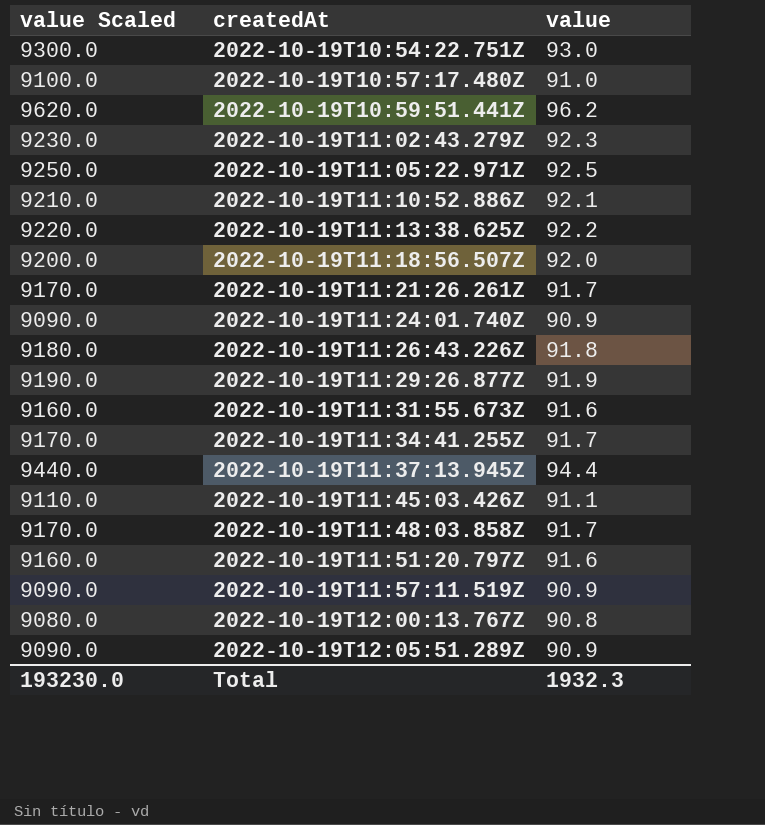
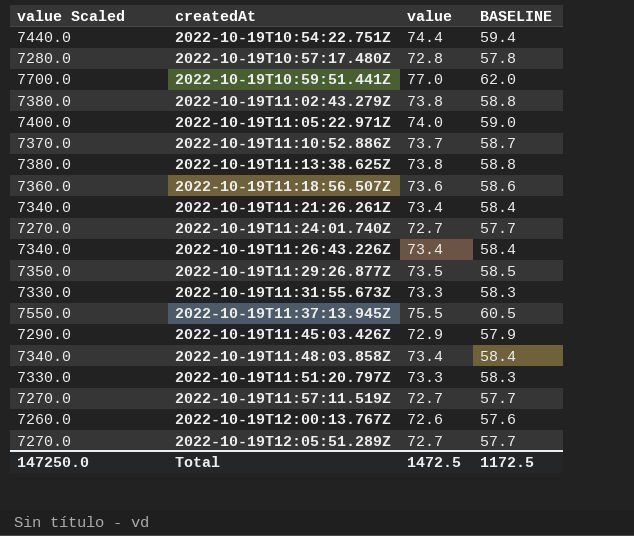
column BASELINE | formula: none -> [value] - 15
row 2022-10-19T11:34:41.255Z: 9170.0 | 91.7 -> none
2022-10-19T10:54:22.751Z | value Scaled: 9300.0 -> 7440.0
2022-10-19T10:54:22.751Z | value: 93.0 -> 74.4
2022-10-19T10:57:17.480Z | value Scaled: 9100.0 -> 7280.0
2022-10-19T10:57:17.480Z | value: 91.0 -> 72.8
2022-10-19T10:59:51.441Z | value Scaled: 9620.0 -> 7700.0
2022-10-19T10:59:51.441Z | value: 96.2 -> 77.0
2022-10-19T11:02:43.279Z | value Scaled: 9230.0 -> 7380.0
2022-10-19T11:02:43.279Z | value: 92.3 -> 73.8
2022-10-19T11:05:22.971Z | value Scaled: 9250.0 -> 7400.0
2022-10-19T11:05:22.971Z | value: 92.5 -> 74.0
2022-10-19T11:10:52.886Z | value Scaled: 9210.0 -> 7370.0
2022-10-19T11:10:52.886Z | value: 92.1 -> 73.7
2022-10-19T11:13:38.625Z | value Scaled: 9220.0 -> 7380.0
2022-10-19T11:13:38.625Z | value: 92.2 -> 73.8
2022-10-19T11:18:56.507Z | value Scaled: 9200.0 -> 7360.0
2022-10-19T11:18:56.507Z | value: 92.0 -> 73.6
2022-10-19T11:21:26.261Z | value Scaled: 9170.0 -> 7340.0
2022-10-19T11:21:26.261Z | value: 91.7 -> 73.4
2022-10-19T11:24:01.740Z | value Scaled: 9090.0 -> 7270.0
2022-10-19T11:24:01.740Z | value: 90.9 -> 72.7
2022-10-19T11:26:43.226Z | value Scaled: 9180.0 -> 7340.0
2022-10-19T11:26:43.226Z | value: 91.8 -> 73.4
2022-10-19T11:29:26.877Z | value Scaled: 9190.0 -> 7350.0
2022-10-19T11:29:26.877Z | value: 91.9 -> 73.5
2022-10-19T11:31:55.673Z | value Scaled: 9160.0 -> 7330.0
2022-10-19T11:31:55.673Z | value: 91.6 -> 73.3
2022-10-19T11:37:13.945Z | value Scaled: 9440.0 -> 7550.0
2022-10-19T11:37:13.945Z | value: 94.4 -> 75.5
2022-10-19T11:45:03.426Z | value Scaled: 9110.0 -> 7290.0
2022-10-19T11:45:03.426Z | value: 91.1 -> 72.9
2022-10-19T11:48:03.858Z | value Scaled: 9170.0 -> 7340.0
2022-10-19T11:48:03.858Z | value: 91.7 -> 73.4
2022-10-19T11:51:20.797Z | value Scaled: 9160.0 -> 7330.0
2022-10-19T11:51:20.797Z | value: 91.6 -> 73.3
2022-10-19T11:57:11.519Z | value Scaled: 9090.0 -> 7270.0
2022-10-19T11:57:11.519Z | value: 90.9 -> 72.7
2022-10-19T12:00:13.767Z | value Scaled: 9080.0 -> 7260.0
2022-10-19T12:00:13.767Z | value: 90.8 -> 72.6
2022-10-19T12:05:51.289Z | value Scaled: 9090.0 -> 7270.0
2022-10-19T12:05:51.289Z | value: 90.9 -> 72.7
Total | value Scaled: 193230.0 -> 147250.0
Total | value: 1932.3 -> 1472.5

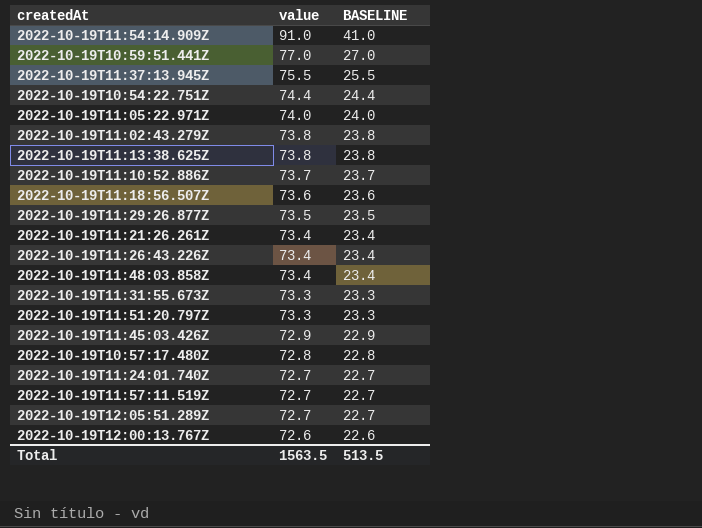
row order: createdAt ascending -> value descending
column value Scaled | formula: [value] * 100 -> none
column BASELINE | formula: [value] - 15 -> [value] - 50
row 2022-10-19T11:54:14.909Z: none -> 91.0 | 41.0
Total | value: 1472.5 -> 1563.5
Total | BASELINE: 1172.5 -> 513.5

